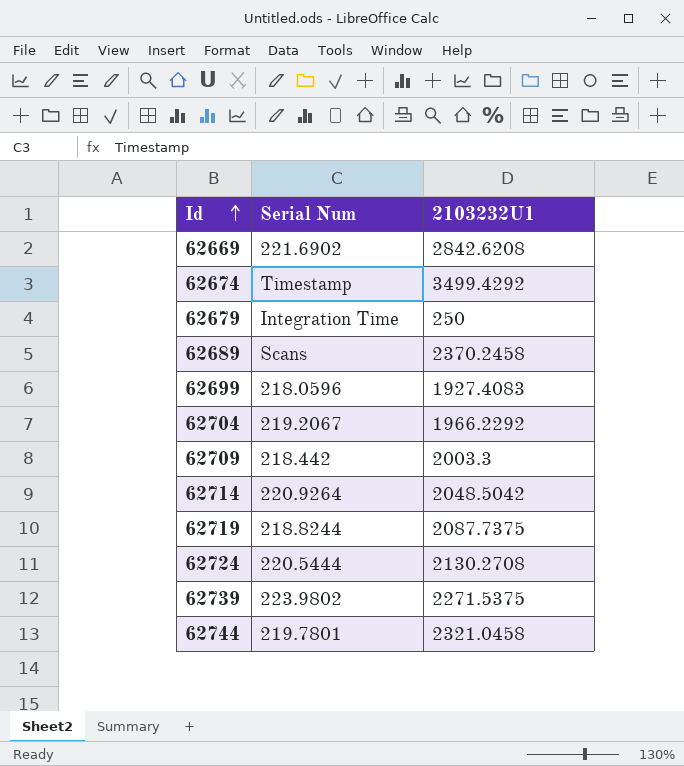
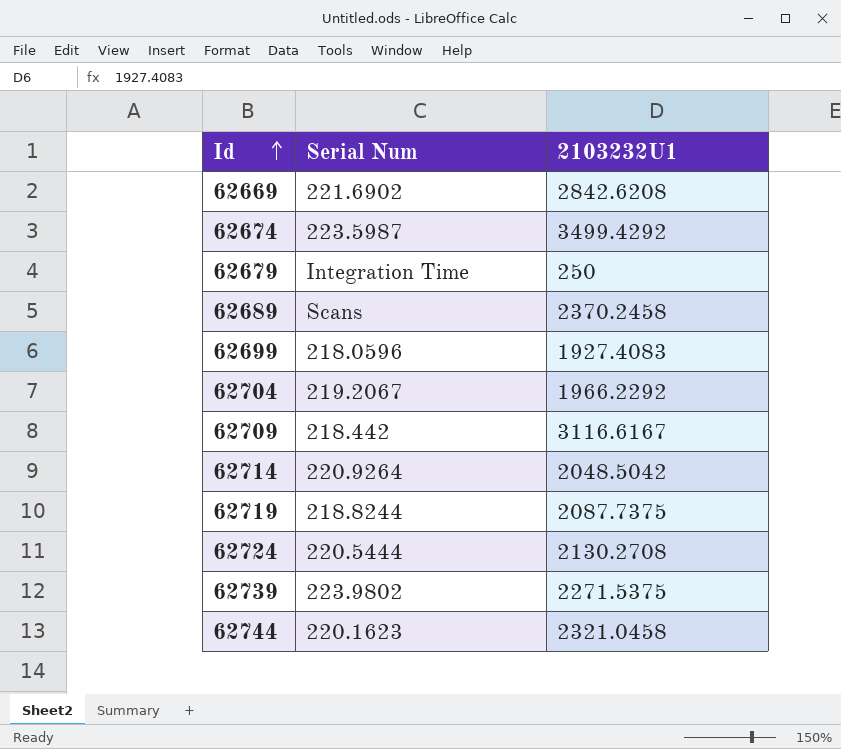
62674 | Serial Num: Timestamp -> 223.5987
62709 | 2103232U1: 2003.3 -> 3116.6167
62744 | Serial Num: 219.7801 -> 220.1623

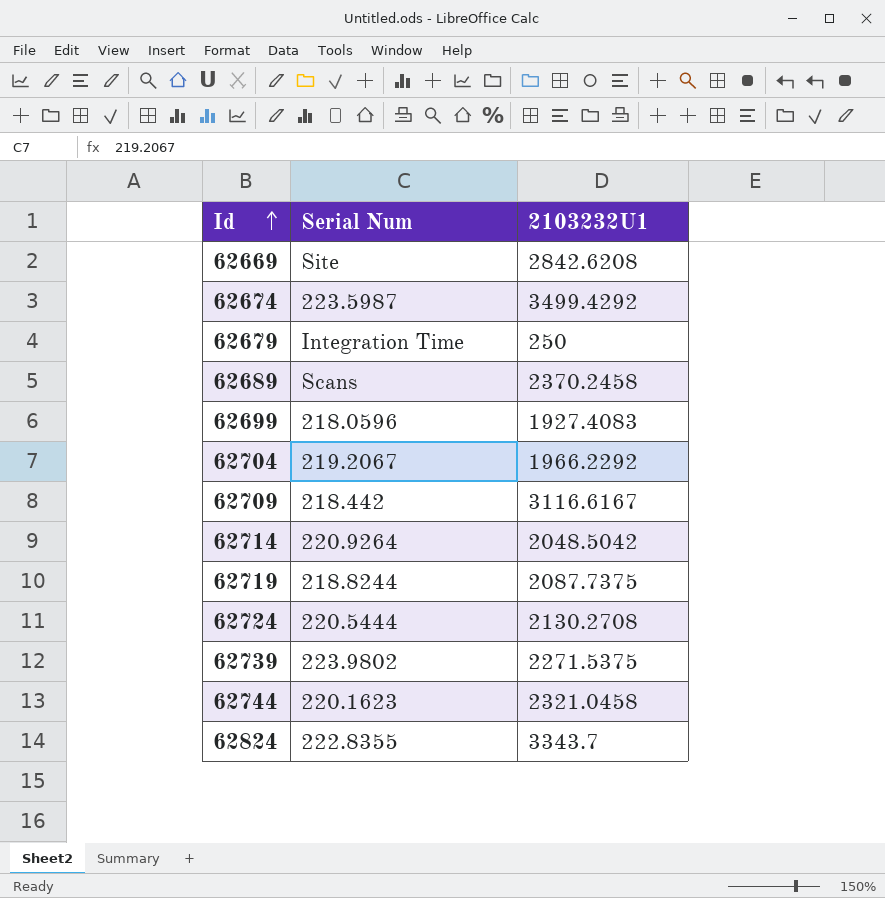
62669 | Serial Num: 221.6902 -> Site
row 62824: none -> 222.8355 | 3343.7

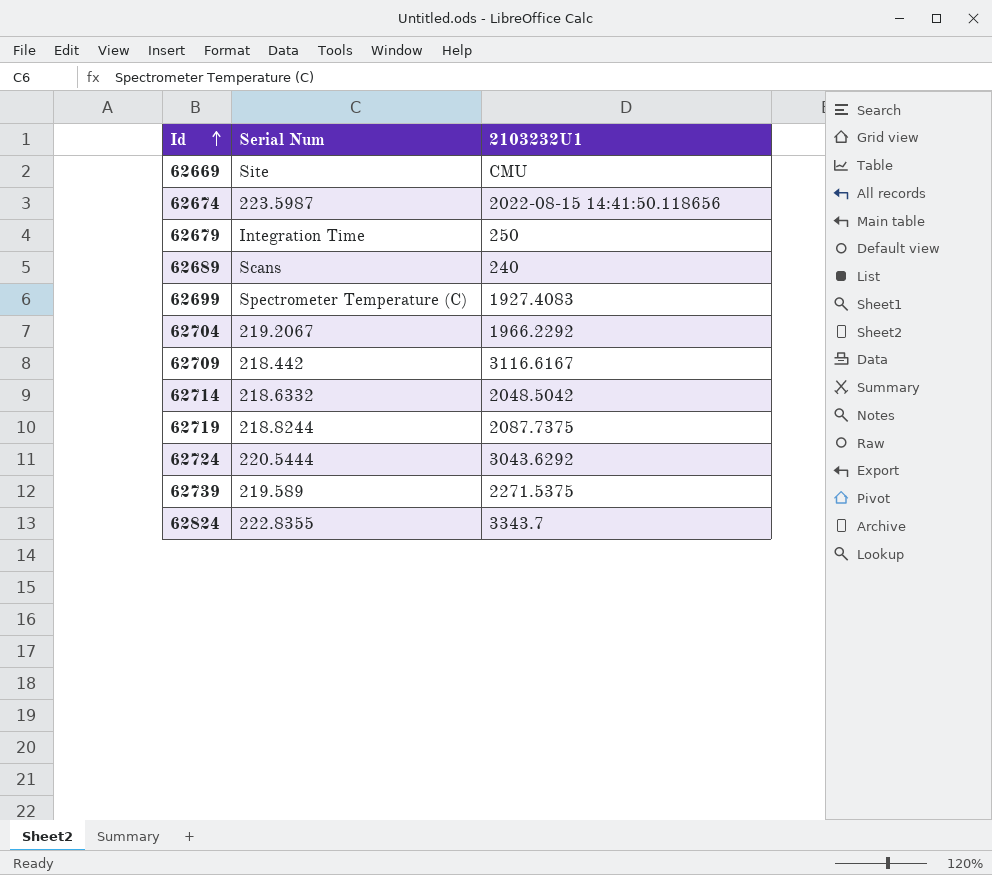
row 62744: 220.1623 | 2321.0458 -> none
62669 | 2103232U1: 2842.6208 -> CMU
62674 | 2103232U1: 3499.4292 -> 2022-08-15 14:41:50.118656
62689 | 2103232U1: 2370.2458 -> 240
62699 | Serial Num: 218.0596 -> Spectrometer Temperature (C)
62714 | Serial Num: 220.9264 -> 218.6332
62724 | 2103232U1: 2130.2708 -> 3043.6292
62739 | Serial Num: 223.9802 -> 219.589

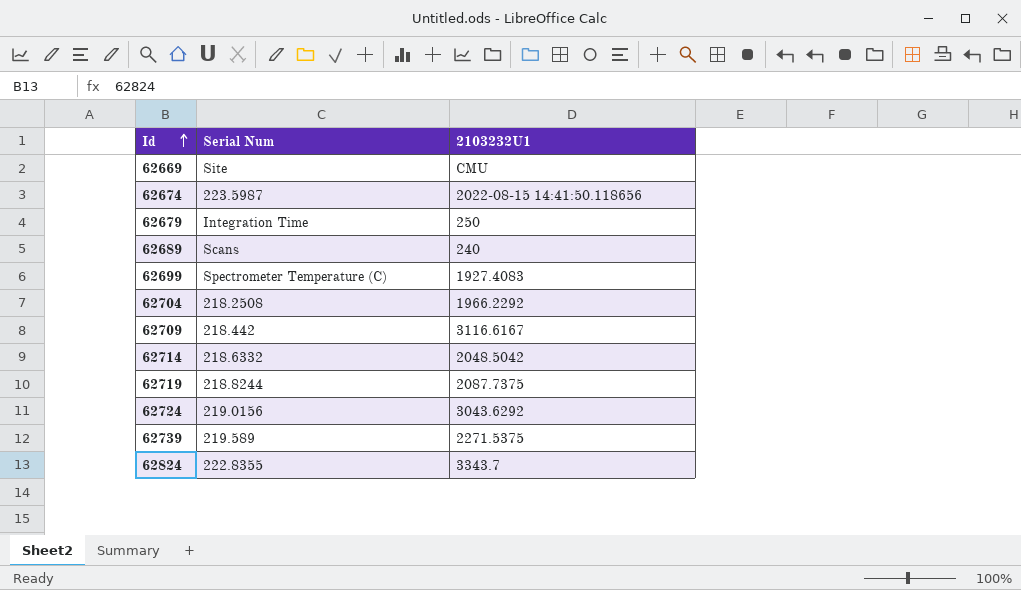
62704 | Serial Num: 219.2067 -> 218.2508
62724 | Serial Num: 220.5444 -> 219.0156

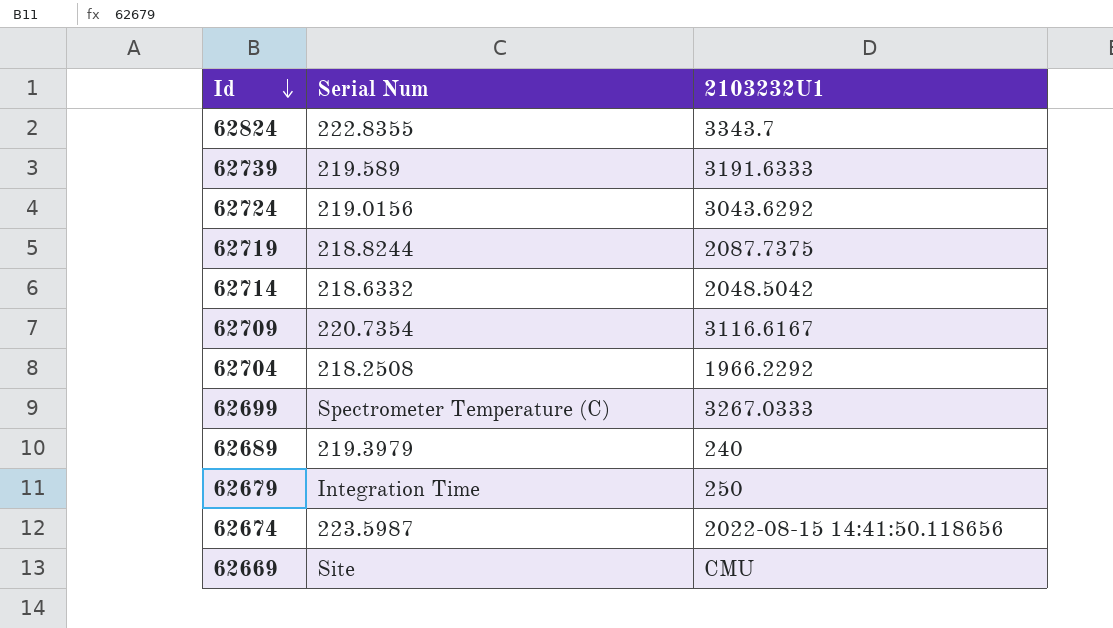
row order: Id ascending -> Id descending
62739 | 2103232U1: 2271.5375 -> 3191.6333
62709 | Serial Num: 218.442 -> 220.7354
62699 | 2103232U1: 1927.4083 -> 3267.0333
62689 | Serial Num: Scans -> 219.3979

